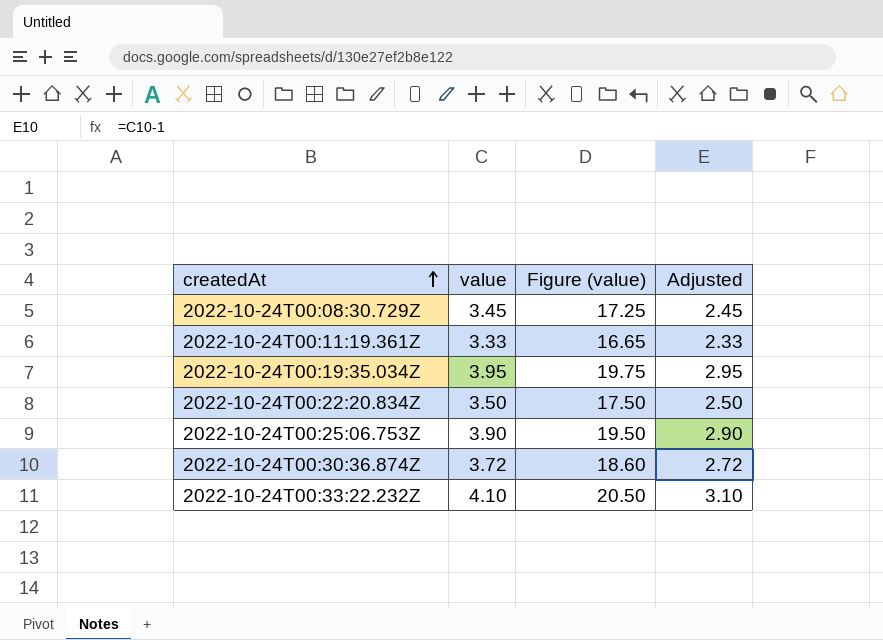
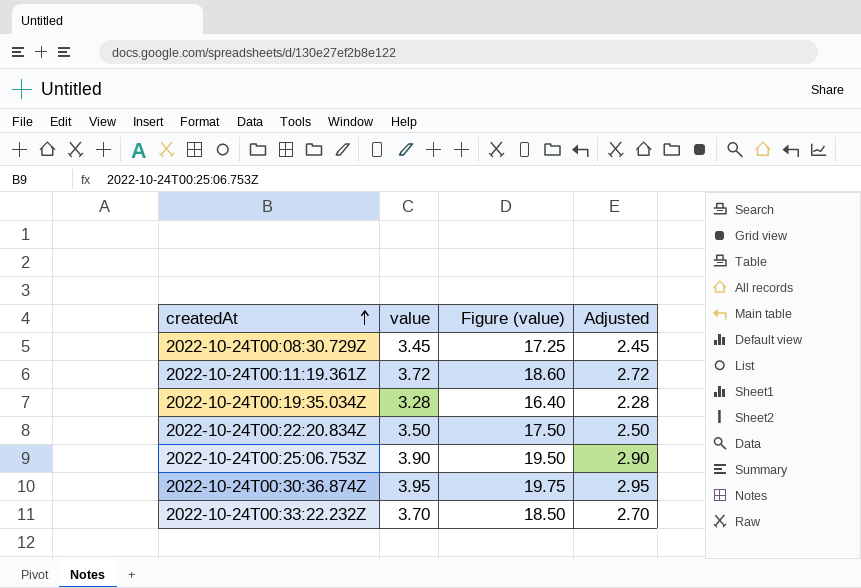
2022-10-24T00:11:19.361Z | value: 3.33 -> 3.72
2022-10-24T00:11:19.361Z | Figure (value): 16.65 -> 18.60
2022-10-24T00:11:19.361Z | Adjusted: 2.33 -> 2.72
2022-10-24T00:19:35.034Z | value: 3.95 -> 3.28
2022-10-24T00:19:35.034Z | Figure (value): 19.75 -> 16.40
2022-10-24T00:19:35.034Z | Adjusted: 2.95 -> 2.28
2022-10-24T00:30:36.874Z | value: 3.72 -> 3.95
2022-10-24T00:30:36.874Z | Figure (value): 18.60 -> 19.75
2022-10-24T00:30:36.874Z | Adjusted: 2.72 -> 2.95
2022-10-24T00:33:22.232Z | value: 4.10 -> 3.70
2022-10-24T00:33:22.232Z | Figure (value): 20.50 -> 18.50
2022-10-24T00:33:22.232Z | Adjusted: 3.10 -> 2.70

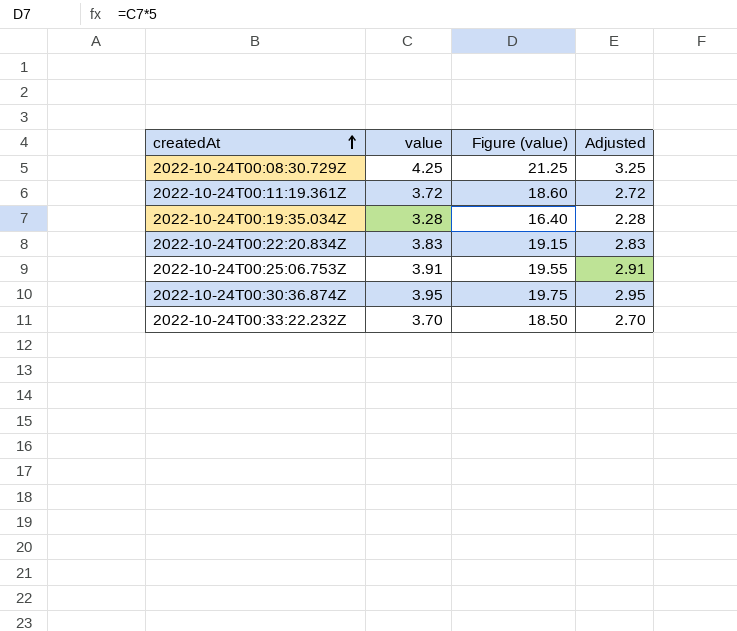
2022-10-24T00:08:30.729Z | value: 3.45 -> 4.25
2022-10-24T00:08:30.729Z | Figure (value): 17.25 -> 21.25
2022-10-24T00:08:30.729Z | Adjusted: 2.45 -> 3.25
2022-10-24T00:22:20.834Z | value: 3.50 -> 3.83
2022-10-24T00:22:20.834Z | Figure (value): 17.50 -> 19.15
2022-10-24T00:22:20.834Z | Adjusted: 2.50 -> 2.83
2022-10-24T00:25:06.753Z | value: 3.90 -> 3.91
2022-10-24T00:25:06.753Z | Figure (value): 19.50 -> 19.55
2022-10-24T00:25:06.753Z | Adjusted: 2.90 -> 2.91

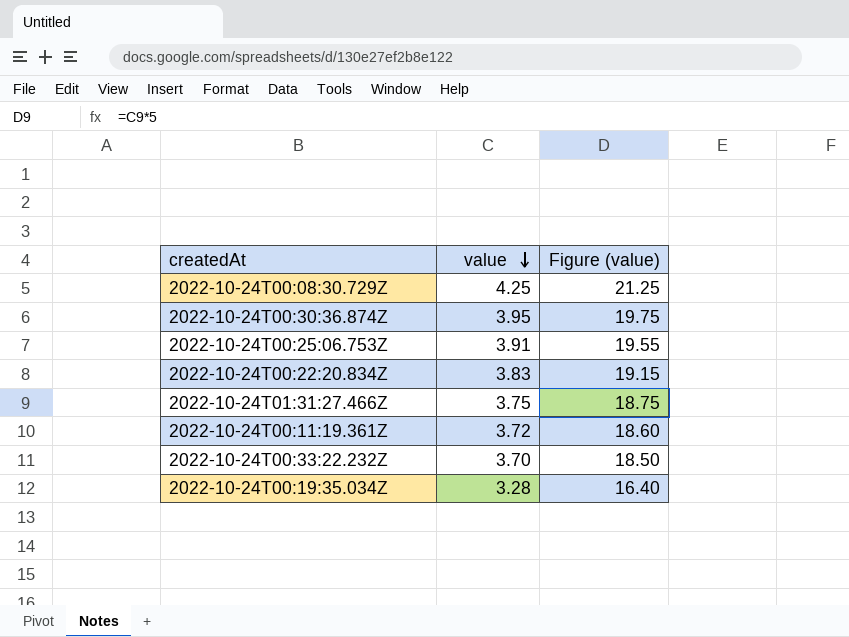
row order: createdAt ascending -> value descending
column Adjusted | formula: [value] - 1 -> none
row 2022-10-24T01:31:27.466Z: none -> 3.75 | 18.75

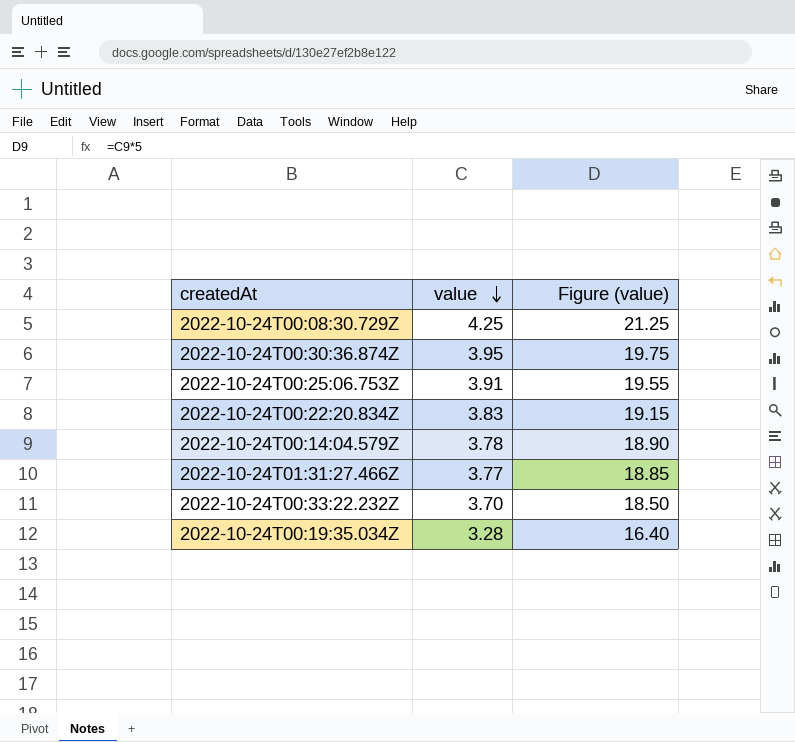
row 2022-10-24T00:11:19.361Z: 3.72 | 18.60 -> none
row 2022-10-24T00:14:04.579Z: none -> 3.78 | 18.90
2022-10-24T01:31:27.466Z | value: 3.75 -> 3.77
2022-10-24T01:31:27.466Z | Figure (value): 18.75 -> 18.85

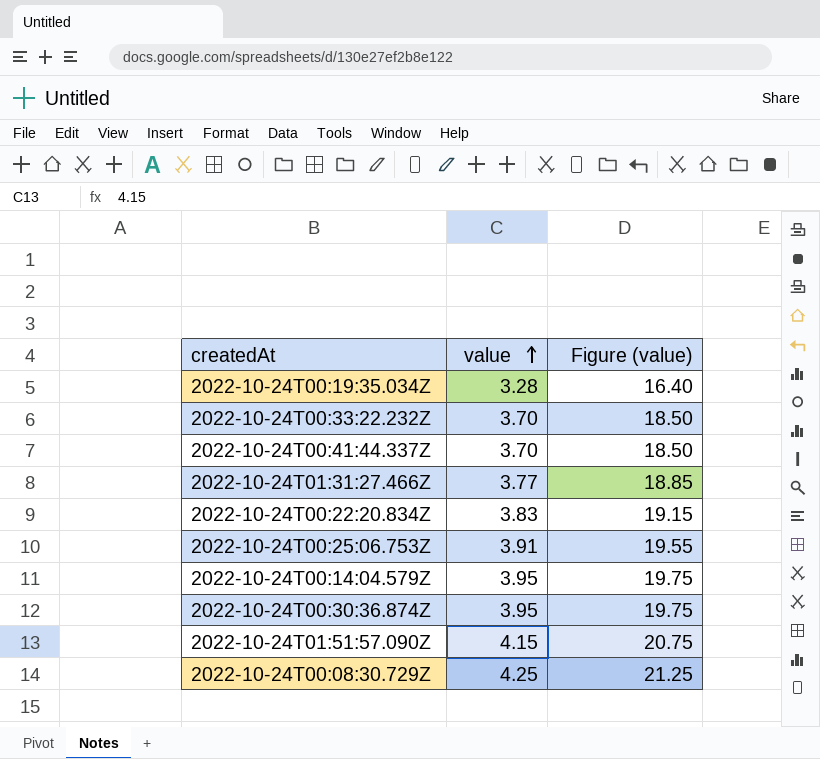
row order: value descending -> value ascending
row 2022-10-24T00:41:44.337Z: none -> 3.70 | 18.50
2022-10-24T00:14:04.579Z | value: 3.78 -> 3.95
2022-10-24T00:14:04.579Z | Figure (value): 18.90 -> 19.75
row 2022-10-24T01:51:57.090Z: none -> 4.15 | 20.75

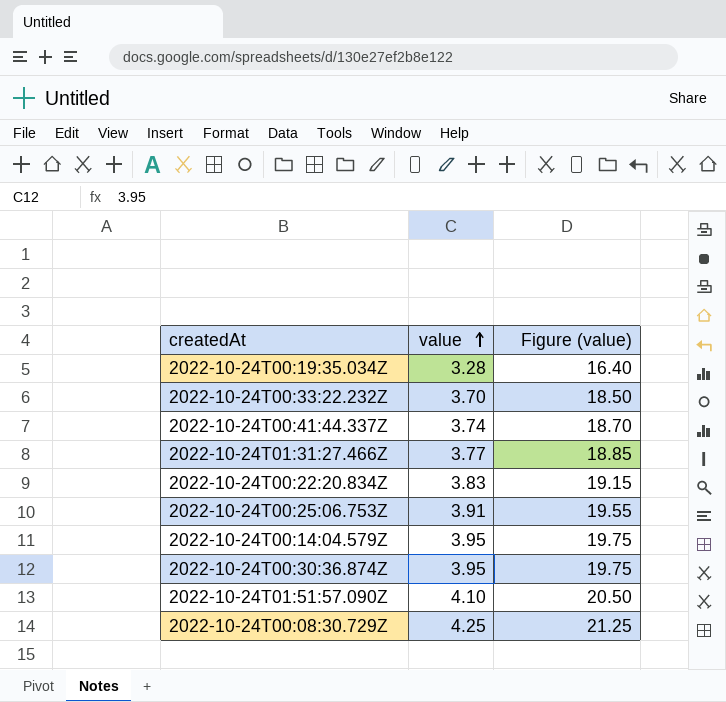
2022-10-24T00:41:44.337Z | value: 3.70 -> 3.74
2022-10-24T00:41:44.337Z | Figure (value): 18.50 -> 18.70
2022-10-24T01:51:57.090Z | value: 4.15 -> 4.10
2022-10-24T01:51:57.090Z | Figure (value): 20.75 -> 20.50

